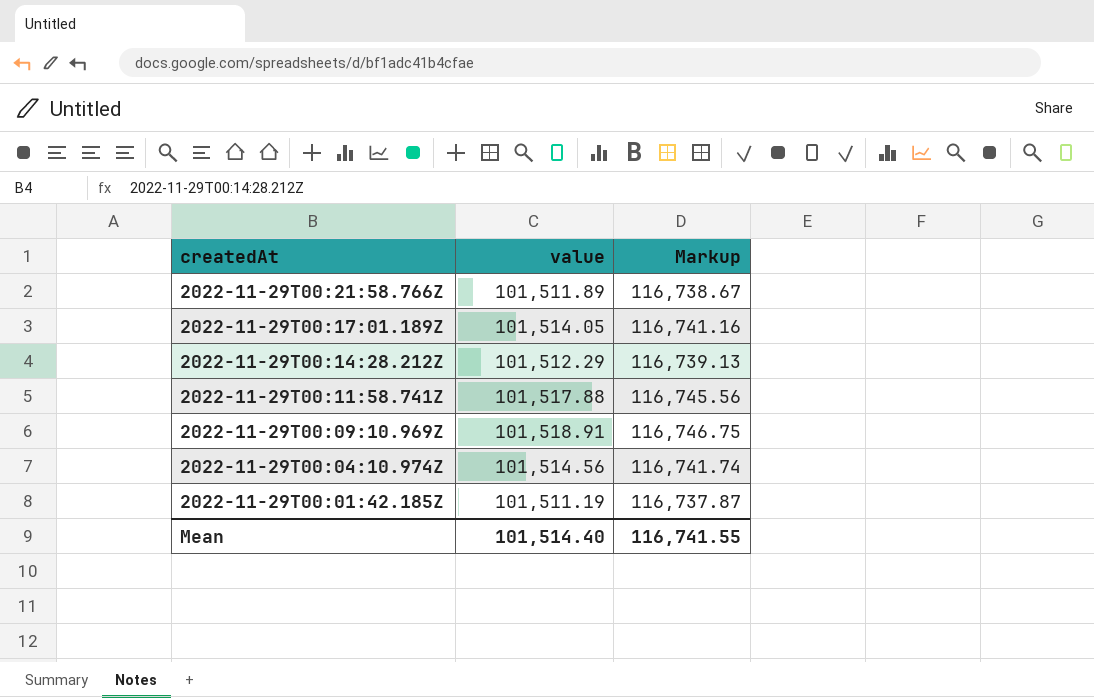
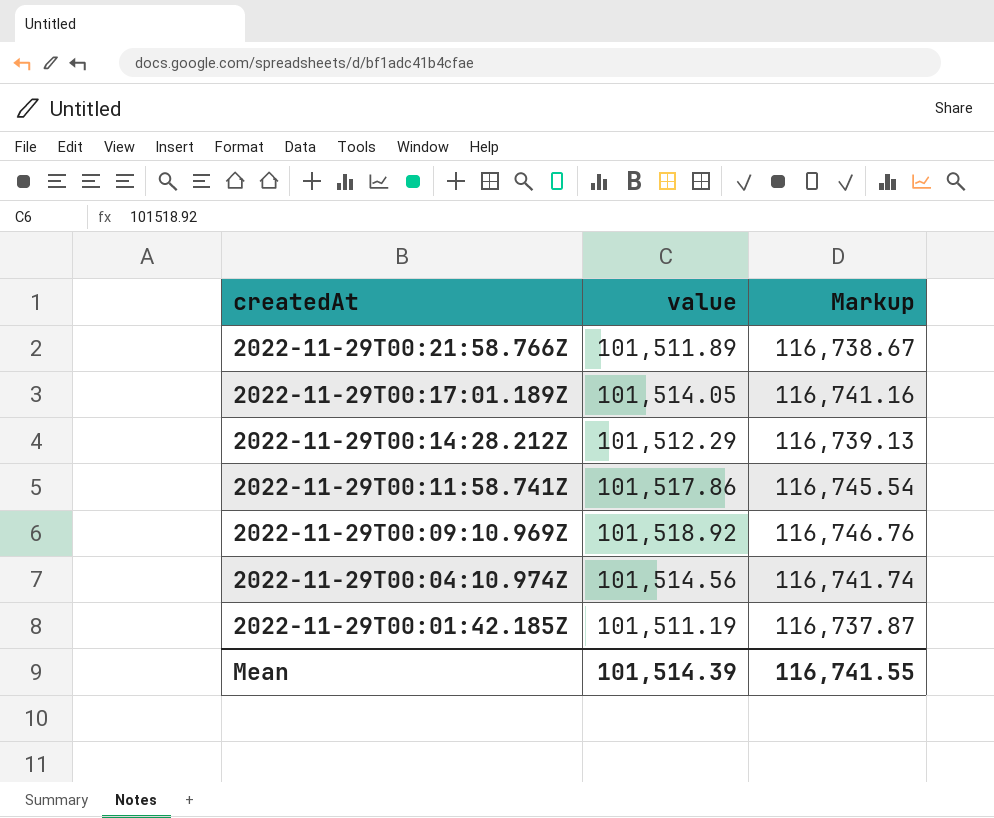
2022-11-29T00:11:58.741Z | value: 101,517.88 -> 101,517.86
2022-11-29T00:11:58.741Z | Markup: 116,745.56 -> 116,745.54
2022-11-29T00:09:10.969Z | value: 101,518.91 -> 101,518.92
2022-11-29T00:09:10.969Z | Markup: 116,746.75 -> 116,746.76
Mean | value: 101,514.40 -> 101,514.39

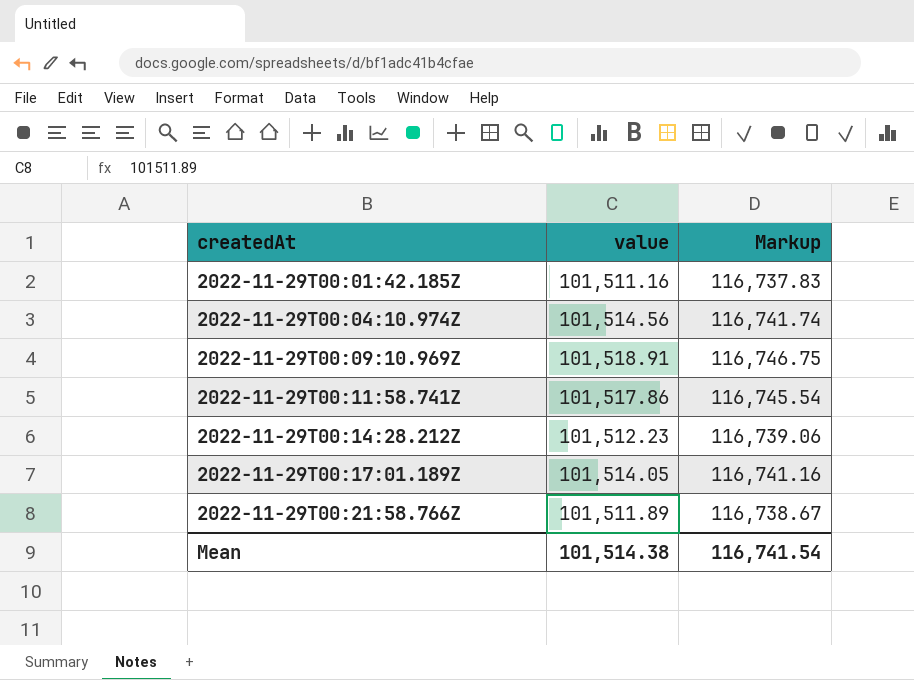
row order: createdAt descending -> createdAt ascending
2022-11-29T00:01:42.185Z | value: 101,511.19 -> 101,511.16
2022-11-29T00:01:42.185Z | Markup: 116,737.87 -> 116,737.83
2022-11-29T00:09:10.969Z | value: 101,518.92 -> 101,518.91
2022-11-29T00:09:10.969Z | Markup: 116,746.76 -> 116,746.75
2022-11-29T00:14:28.212Z | value: 101,512.29 -> 101,512.23
2022-11-29T00:14:28.212Z | Markup: 116,739.13 -> 116,739.06
Mean | value: 101,514.39 -> 101,514.38
Mean | Markup: 116,741.55 -> 116,741.54

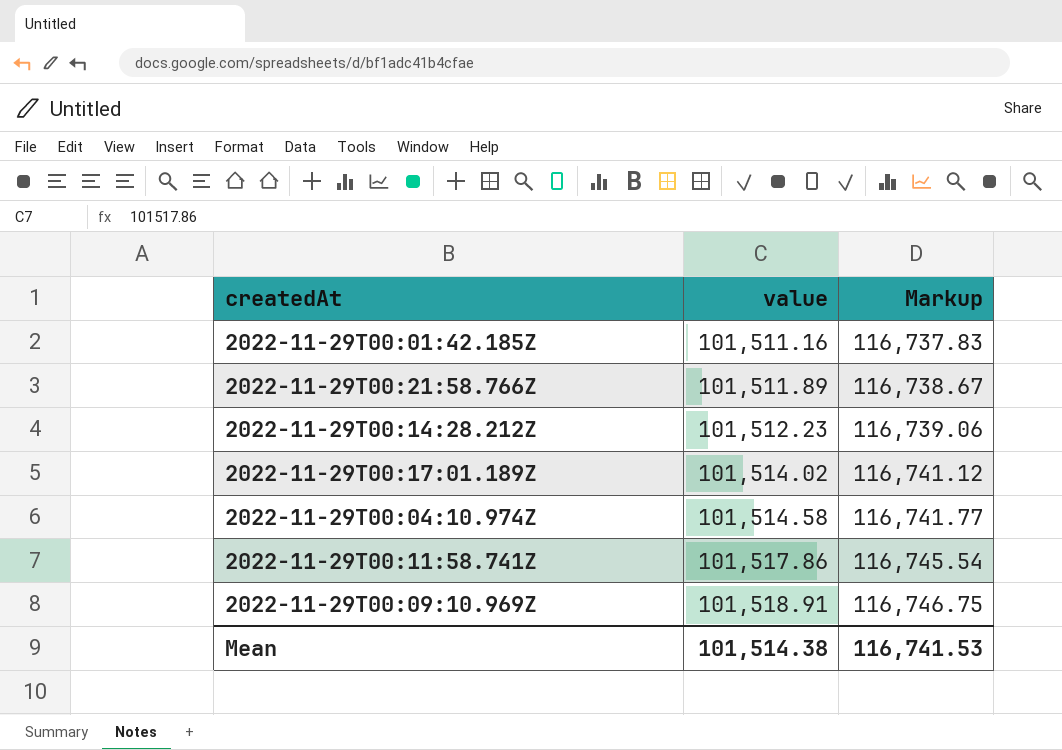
row order: createdAt ascending -> value ascending
2022-11-29T00:17:01.189Z | value: 101,514.05 -> 101,514.02
2022-11-29T00:17:01.189Z | Markup: 116,741.16 -> 116,741.12
2022-11-29T00:04:10.974Z | value: 101,514.56 -> 101,514.58
2022-11-29T00:04:10.974Z | Markup: 116,741.74 -> 116,741.77
Mean | Markup: 116,741.54 -> 116,741.53

